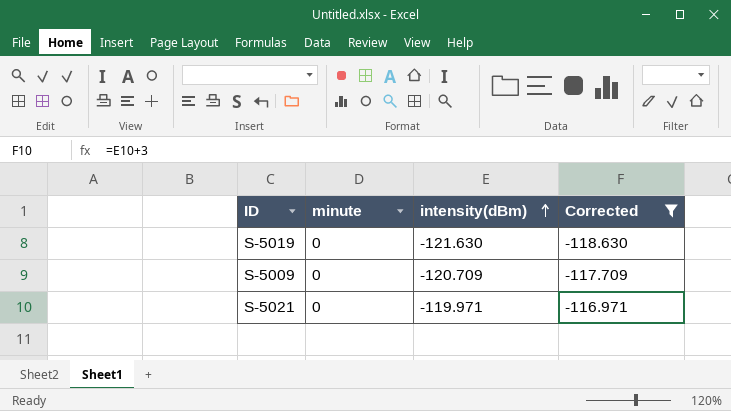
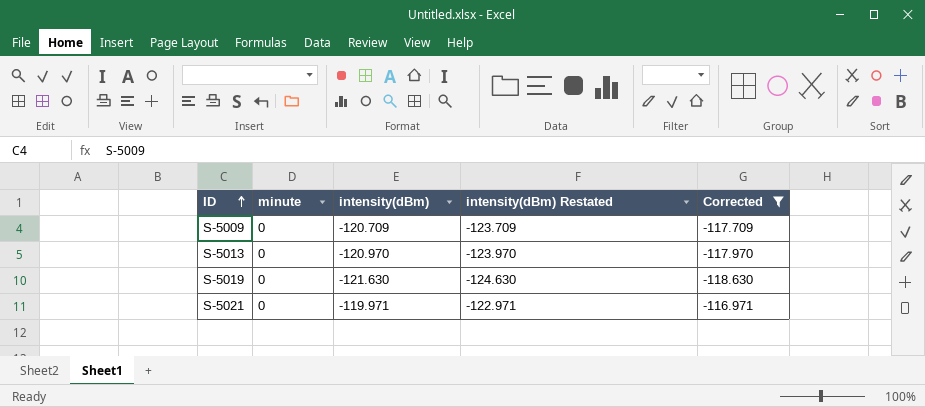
row order: intensity(dBm) ascending -> ID ascending
column intensity(dBm) Restated | formula: none -> [intensity(dBm)] - 3
row S-5013: none -> 0 | -120.970 | -123.970 | -117.970

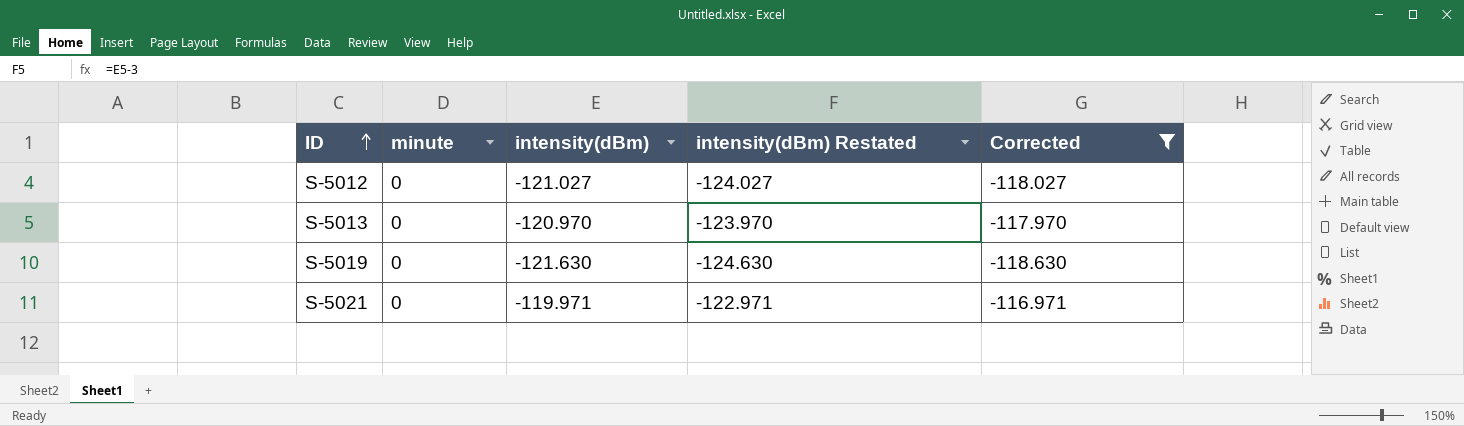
row S-5009: 0 | -120.709 | -123.709 | -117.709 -> none
row S-5012: none -> 0 | -121.027 | -124.027 | -118.027

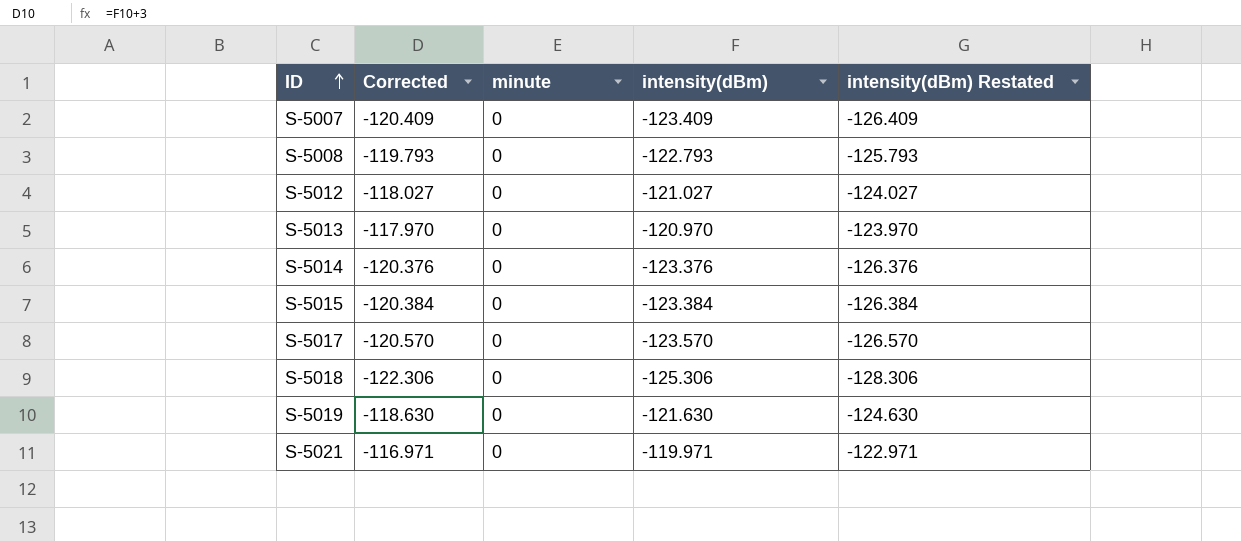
filter: Corrected >= -118.630 -> none
column Corrected | position: 5 -> 2

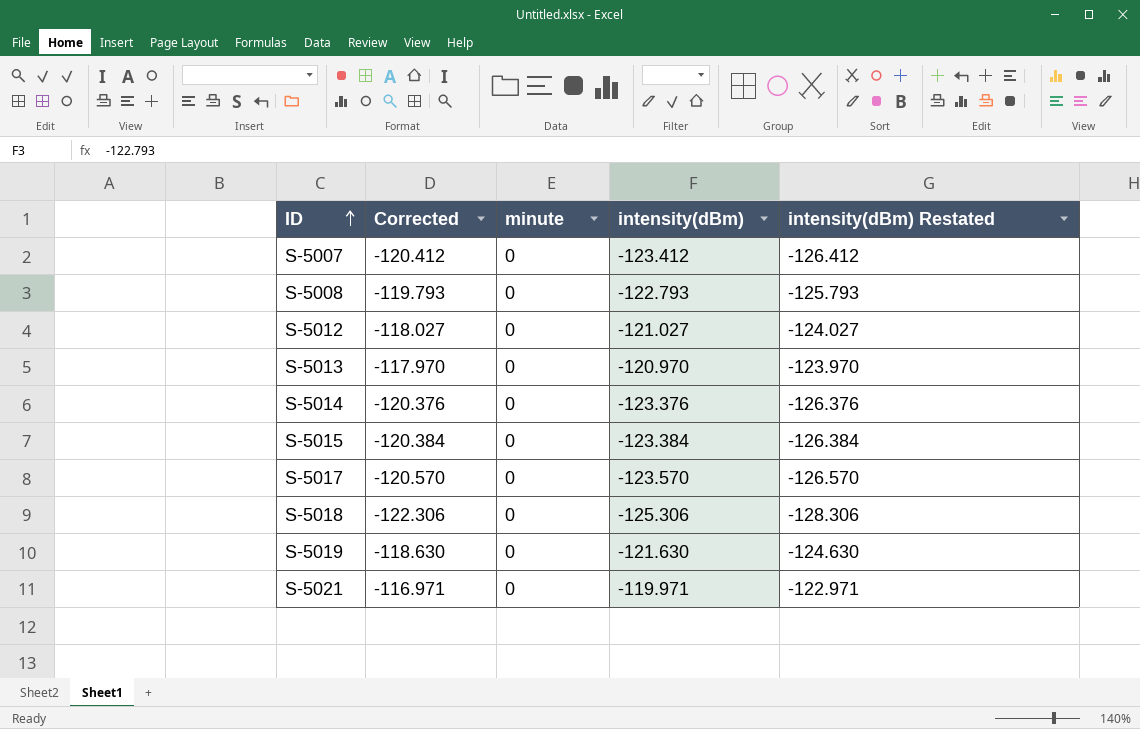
S-5007 | Corrected: -120.409 -> -120.412
S-5007 | intensity(dBm): -123.409 -> -123.412
S-5007 | intensity(dBm) Restated: -126.409 -> -126.412

